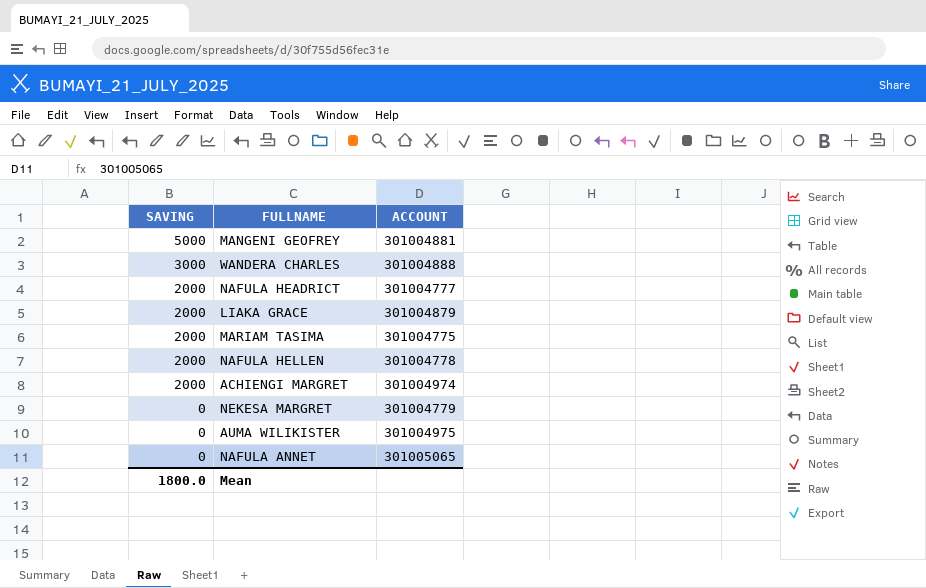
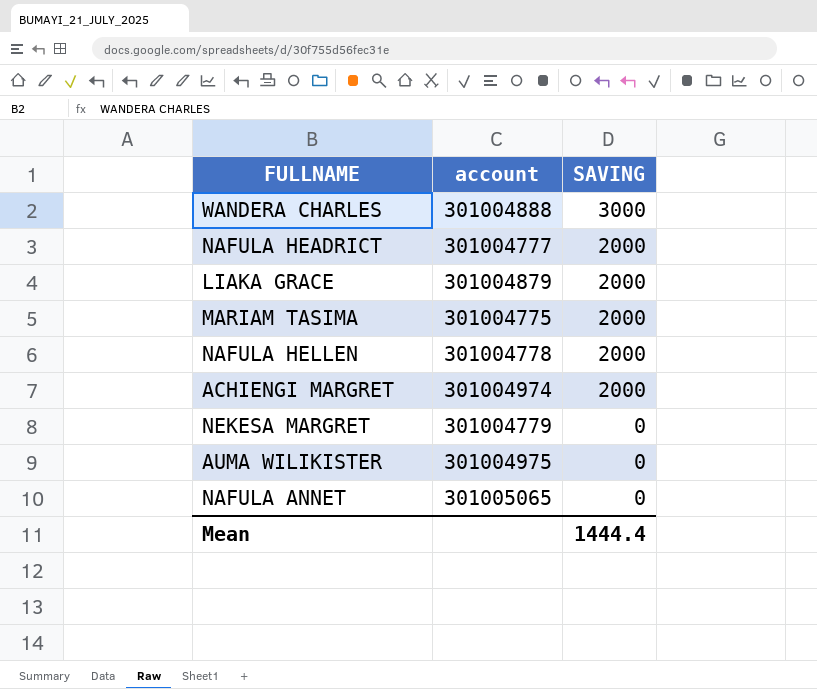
column name: ACCOUNT -> account
column SAVING | position: 1 -> 3
row MANGENI GEOFREY: 5000 | 301004881 -> none
Mean | SAVING: 1800.0 -> 1444.4

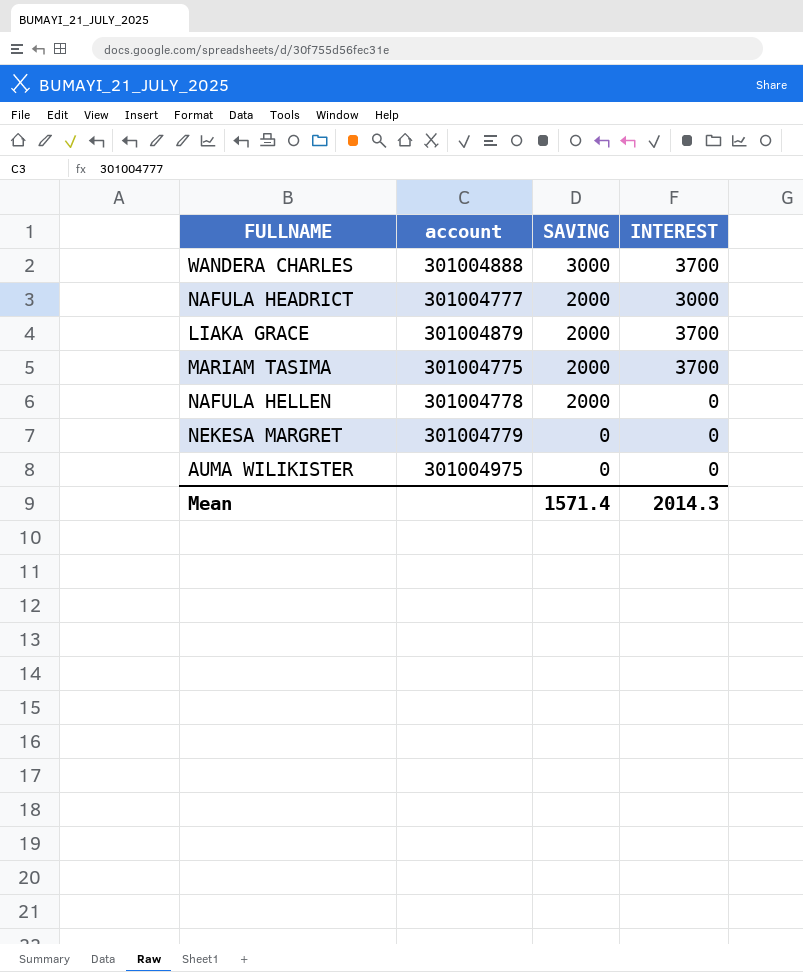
column INTEREST | position: none -> 4
row ACHIENGI MARGRET: 301004974 | 2000 -> none
row NAFULA ANNET: 301005065 | 0 -> none
Mean | SAVING: 1444.4 -> 1571.4

